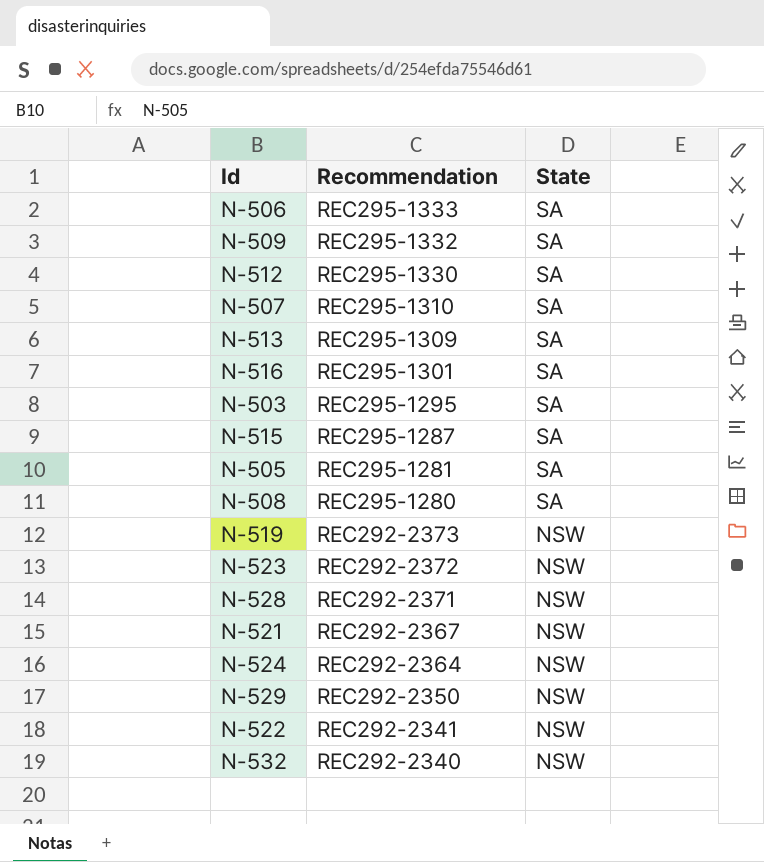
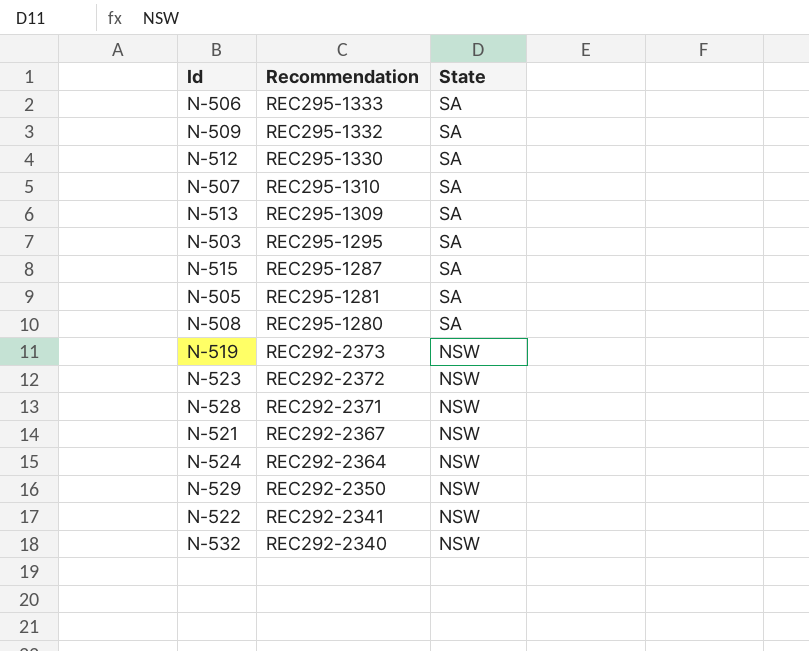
row N-516: REC295-1301 | SA -> none

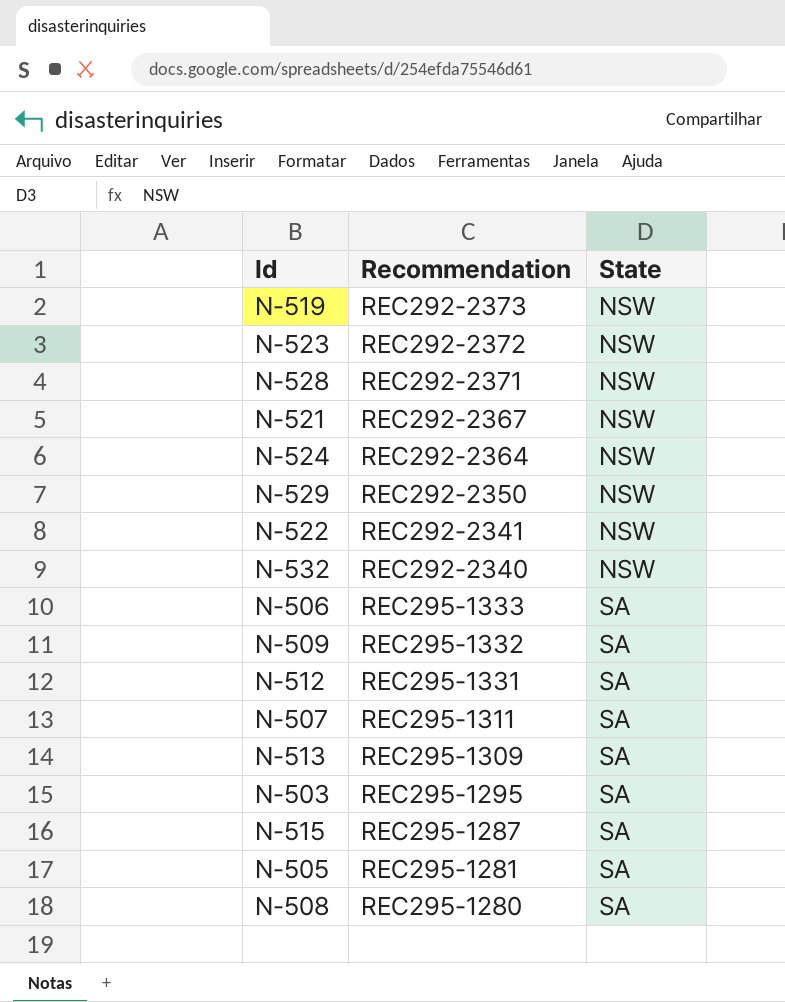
row order: Recommendation descending -> State ascending
N-512 | Recommendation: REC295-1330 -> REC295-1331
N-507 | Recommendation: REC295-1310 -> REC295-1311

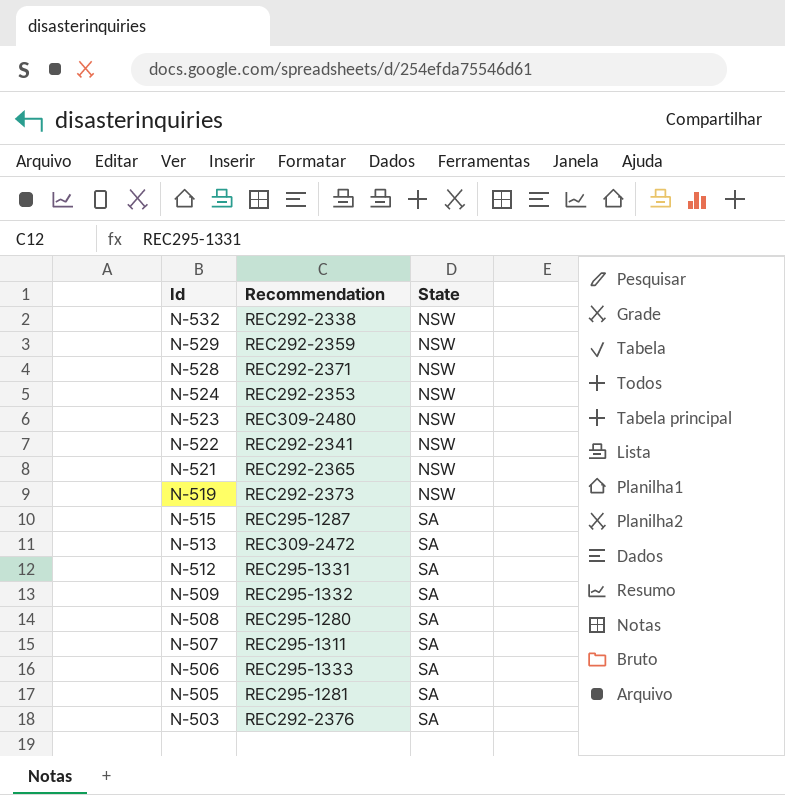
row order: State ascending -> Id descending
N-532 | Recommendation: REC292-2340 -> REC292-2338
N-529 | Recommendation: REC292-2350 -> REC292-2359
N-524 | Recommendation: REC292-2364 -> REC292-2353
N-523 | Recommendation: REC292-2372 -> REC309-2480
N-521 | Recommendation: REC292-2367 -> REC292-2365
N-513 | Recommendation: REC295-1309 -> REC309-2472
N-503 | Recommendation: REC295-1295 -> REC292-2376

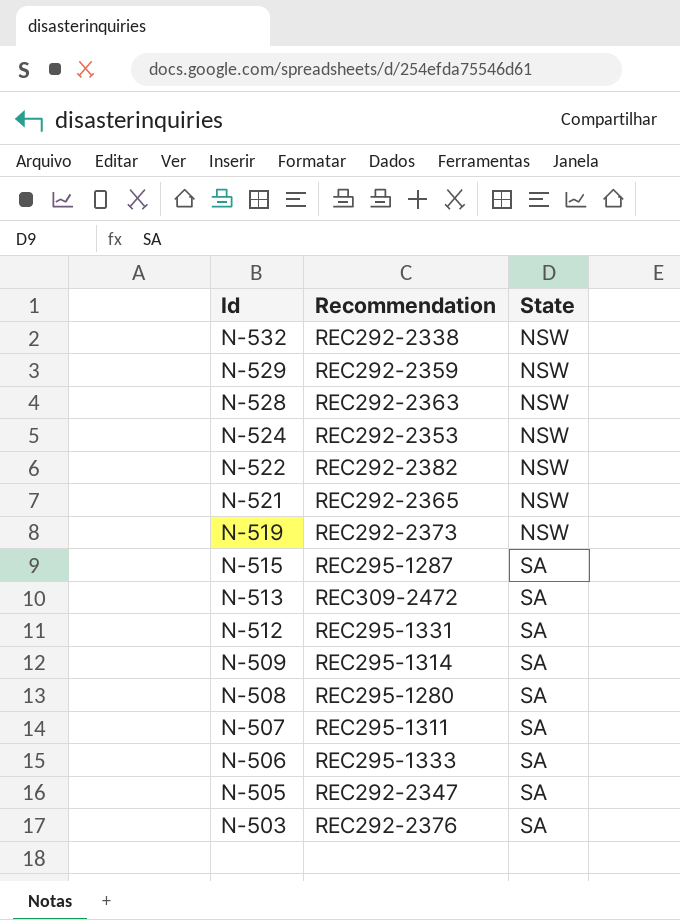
row N-523: REC309-2480 | NSW -> none
N-528 | Recommendation: REC292-2371 -> REC292-2363
N-522 | Recommendation: REC292-2341 -> REC292-2382
N-509 | Recommendation: REC295-1332 -> REC295-1314
N-505 | Recommendation: REC295-1281 -> REC292-2347

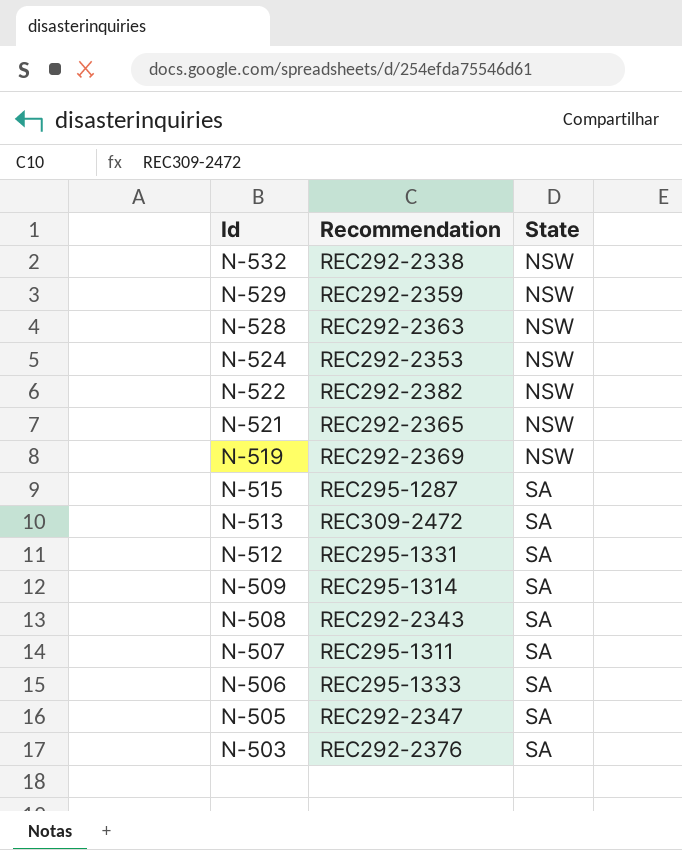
N-519 | Recommendation: REC292-2373 -> REC292-2369
N-508 | Recommendation: REC295-1280 -> REC292-2343

